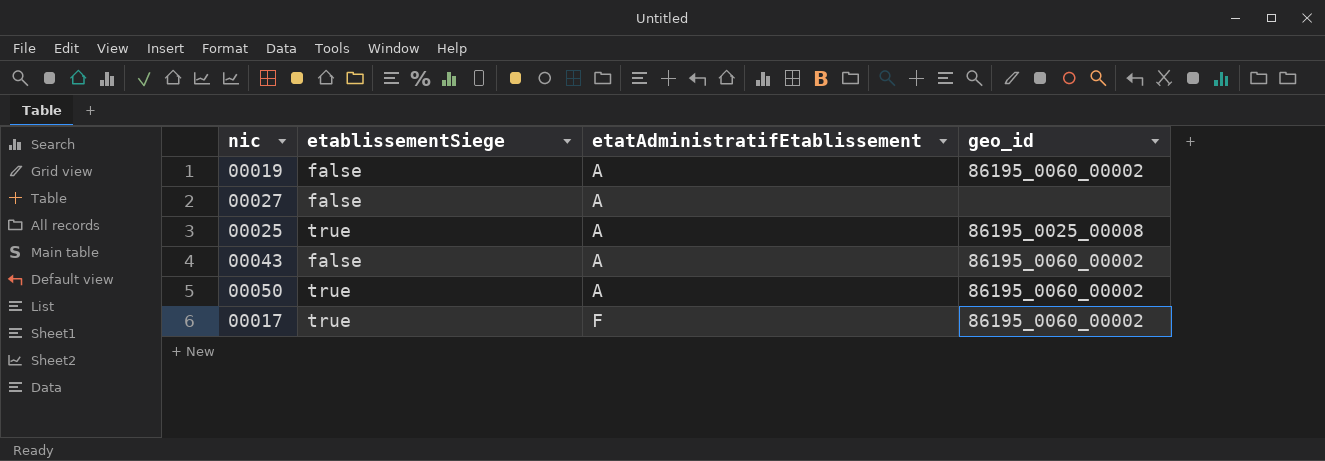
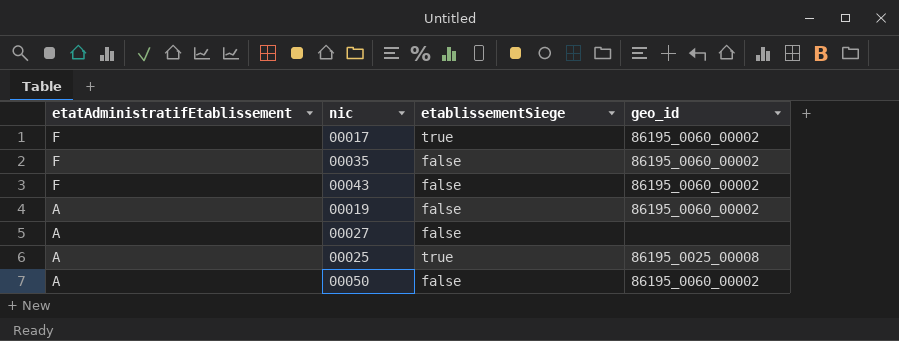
row order: etatAdministratifEtablissement ascending -> etatAdministratifEtablissement descending
column etatAdministratifEtablissement | position: 3 -> 1
row 00035: none -> F | false | 86195_0060_00002
00043 | etatAdministratifEtablissement: A -> F
00050 | etablissementSiege: true -> false

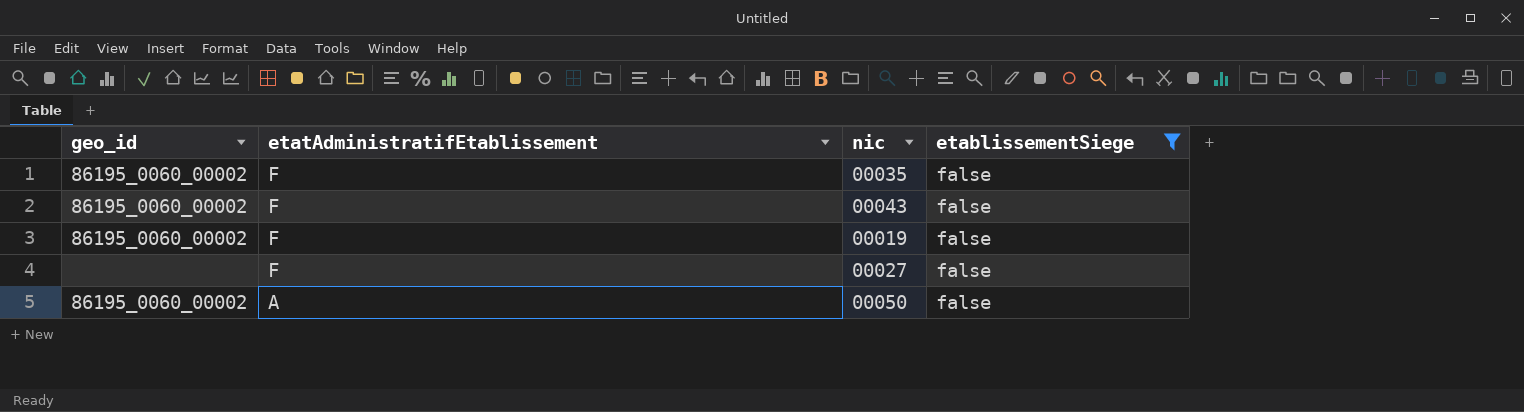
filter: none -> etablissementSiege = false
column geo_id | position: 4 -> 1
00019 | etatAdministratifEtablissement: A -> F
00027 | etatAdministratifEtablissement: A -> F

